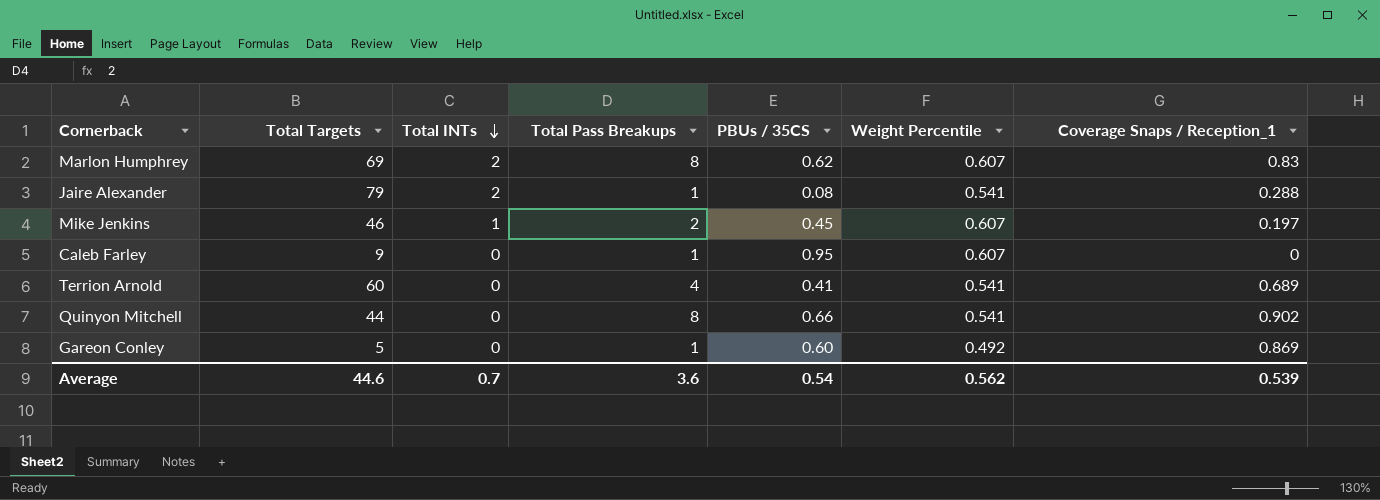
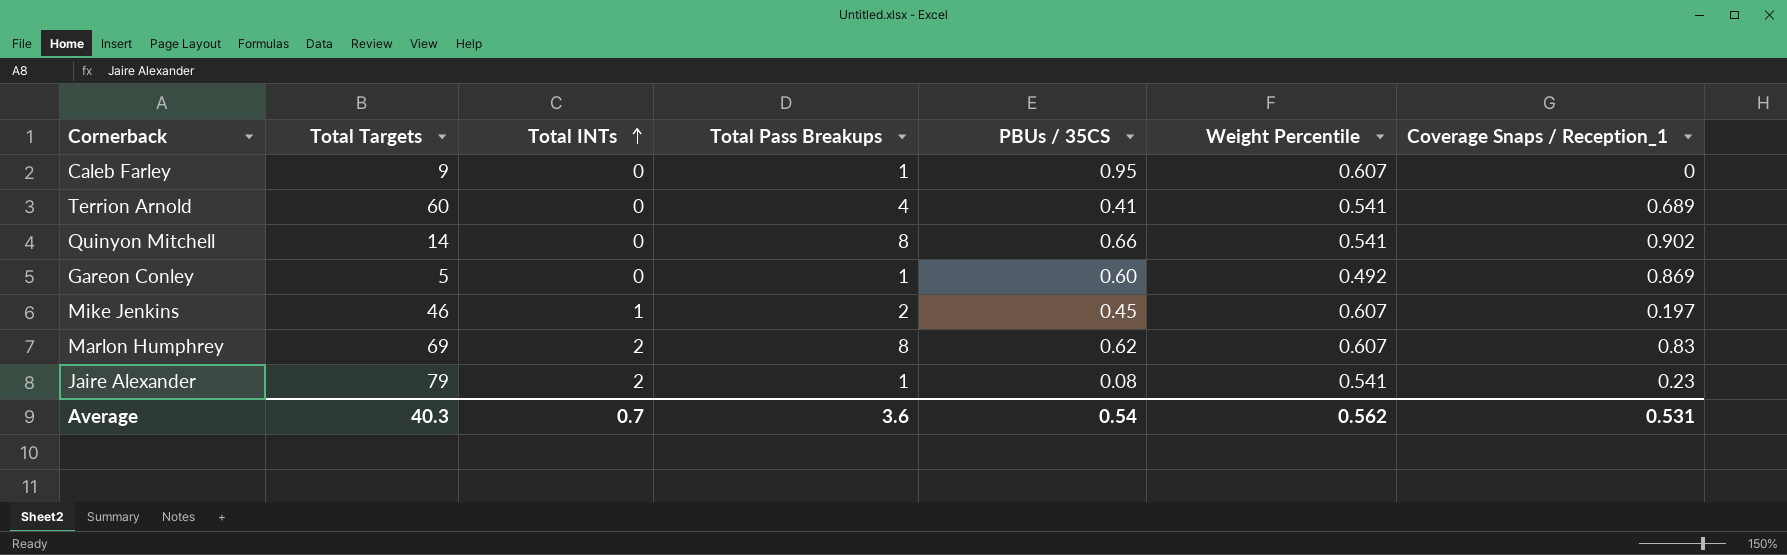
row order: Total INTs descending -> Total INTs ascending
Quinyon Mitchell | Total Targets: 44 -> 14
Jaire Alexander | Coverage Snaps / Reception_1: 0.288 -> 0.23
Average | Total Targets: 44.6 -> 40.3
Average | Coverage Snaps / Reception_1: 0.539 -> 0.531

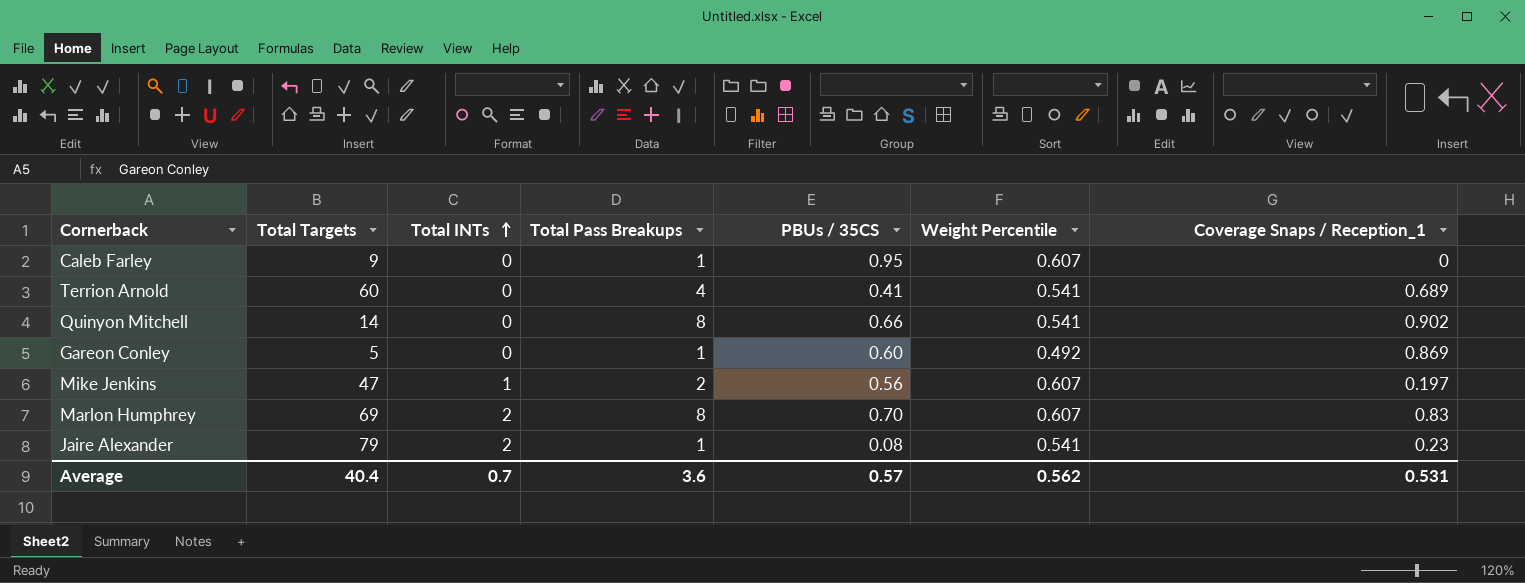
Mike Jenkins | Total Targets: 46 -> 47
Mike Jenkins | PBUs / 35CS: 0.45 -> 0.56
Marlon Humphrey | PBUs / 35CS: 0.62 -> 0.70
Average | Total Targets: 40.3 -> 40.4
Average | PBUs / 35CS: 0.54 -> 0.57

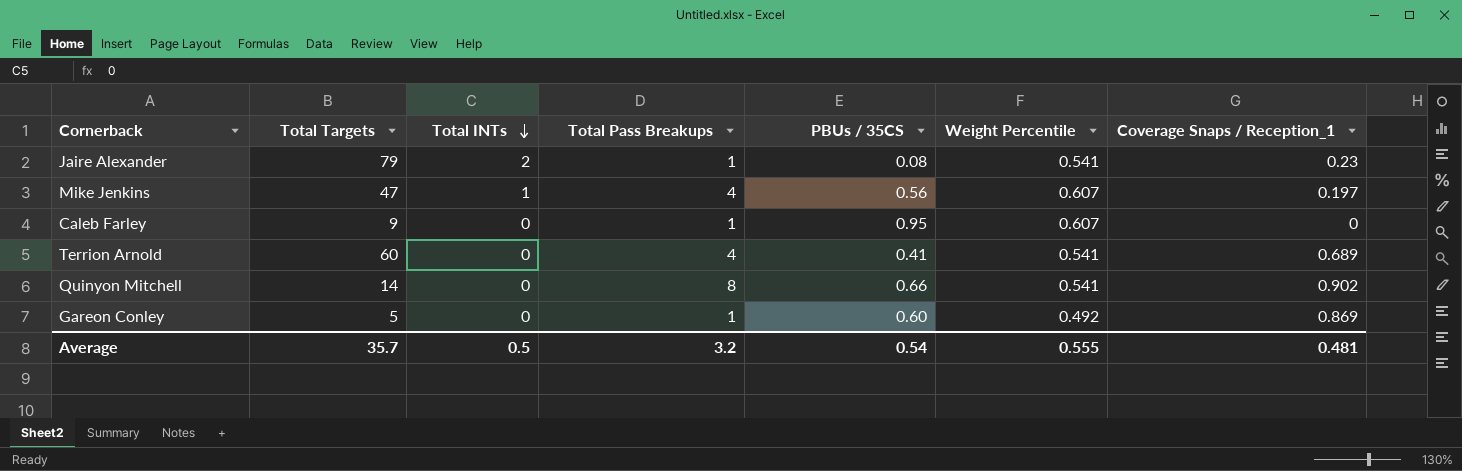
row order: Total INTs ascending -> Total INTs descending
row Marlon Humphrey: 69 | 2 | 8 | 0.70 | 0.607 | 0.83 -> none
Mike Jenkins | Total Pass Breakups: 2 -> 4
Average | Total Targets: 40.4 -> 35.7
Average | Total INTs: 0.7 -> 0.5
Average | Total Pass Breakups: 3.6 -> 3.2
Average | PBUs / 35CS: 0.57 -> 0.54
Average | Weight Percentile: 0.562 -> 0.555
Average | Coverage Snaps / Reception_1: 0.531 -> 0.481

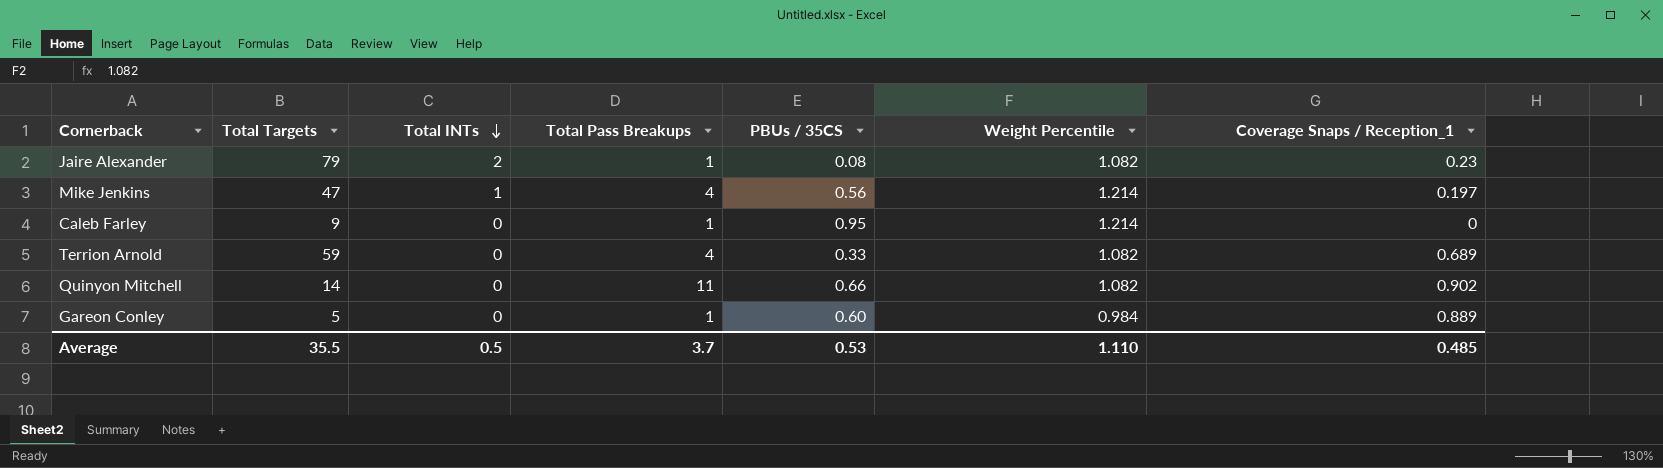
Jaire Alexander | Weight Percentile: 0.541 -> 1.082
Mike Jenkins | Weight Percentile: 0.607 -> 1.214
Caleb Farley | Weight Percentile: 0.607 -> 1.214
Terrion Arnold | Total Targets: 60 -> 59
Terrion Arnold | PBUs / 35CS: 0.41 -> 0.33
Terrion Arnold | Weight Percentile: 0.541 -> 1.082
Quinyon Mitchell | Total Pass Breakups: 8 -> 11
Quinyon Mitchell | Weight Percentile: 0.541 -> 1.082
Gareon Conley | Weight Percentile: 0.492 -> 0.984
Gareon Conley | Coverage Snaps / Reception_1: 0.869 -> 0.889
Average | Total Targets: 35.7 -> 35.5
Average | Total Pass Breakups: 3.2 -> 3.7
Average | PBUs / 35CS: 0.54 -> 0.53
Average | Weight Percentile: 0.555 -> 1.110
Average | Coverage Snaps / Reception_1: 0.481 -> 0.485

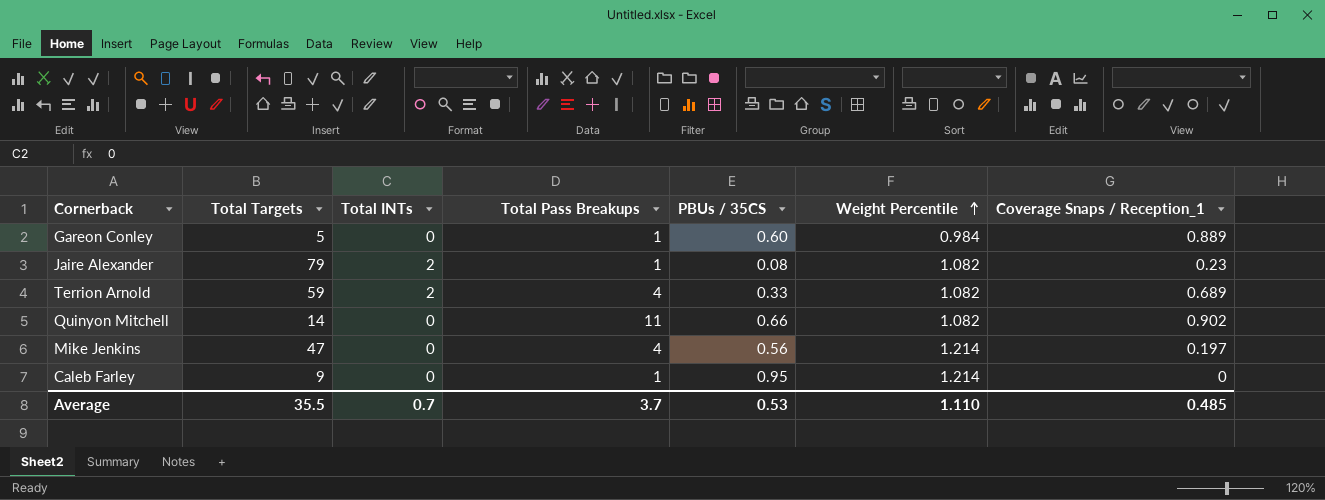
row order: Total INTs descending -> Weight Percentile ascending
Terrion Arnold | Total INTs: 0 -> 2
Mike Jenkins | Total INTs: 1 -> 0
Average | Total INTs: 0.5 -> 0.7

